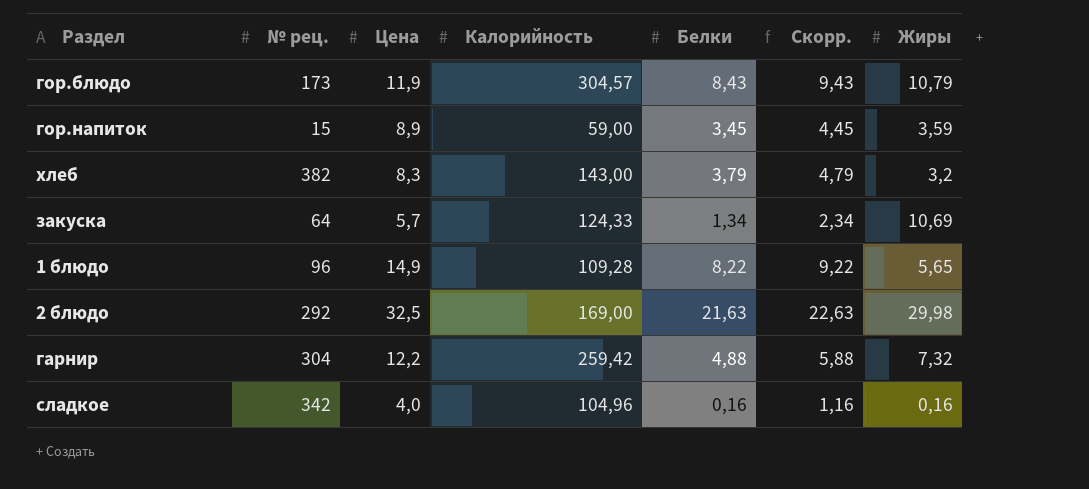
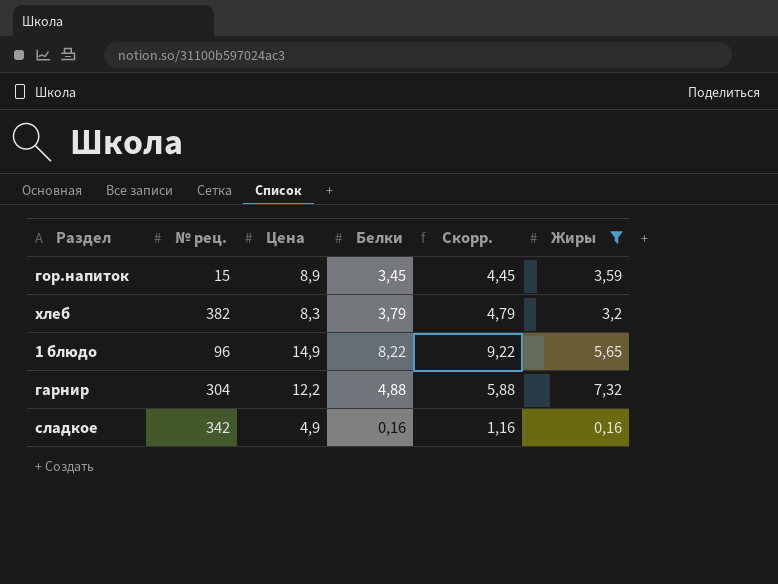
filter: none -> Жиры <= 7,32
column Калорийность | position: 4 -> none
сладкое | Цена: 4,0 -> 4,9

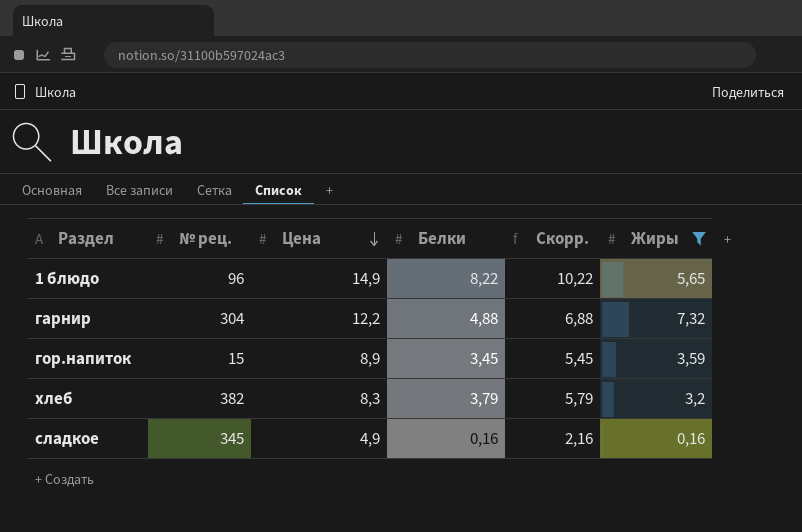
row order: none -> Цена descending
column Скорр. | formula: [Белки] + 1 -> [Белки] + 2
сладкое | № рец.: 342 -> 345

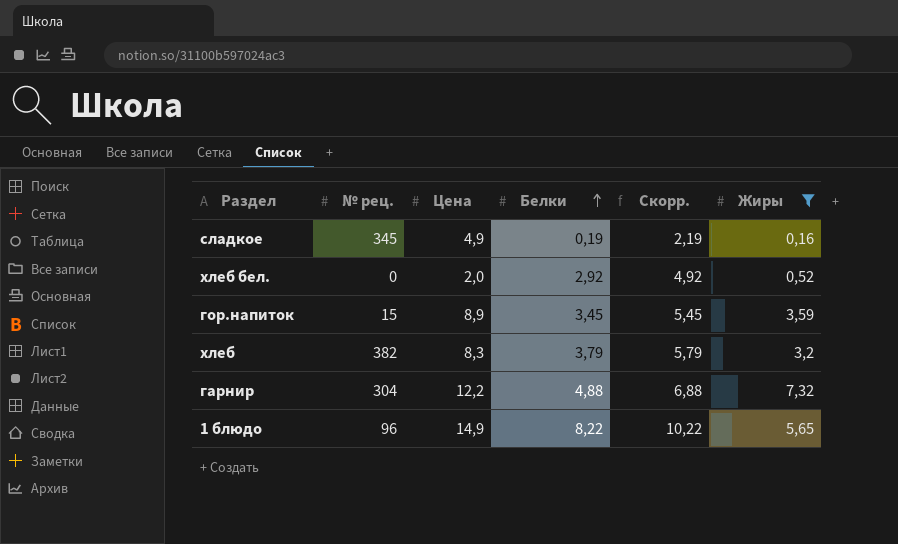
row order: Цена descending -> Белки ascending
сладкое | Белки: 0,16 -> 0,19
сладкое | Скорр.: 2,16 -> 2,19
row хлеб бел.: none -> 0 | 2,0 | 2,92 | 4,92 | 0,52

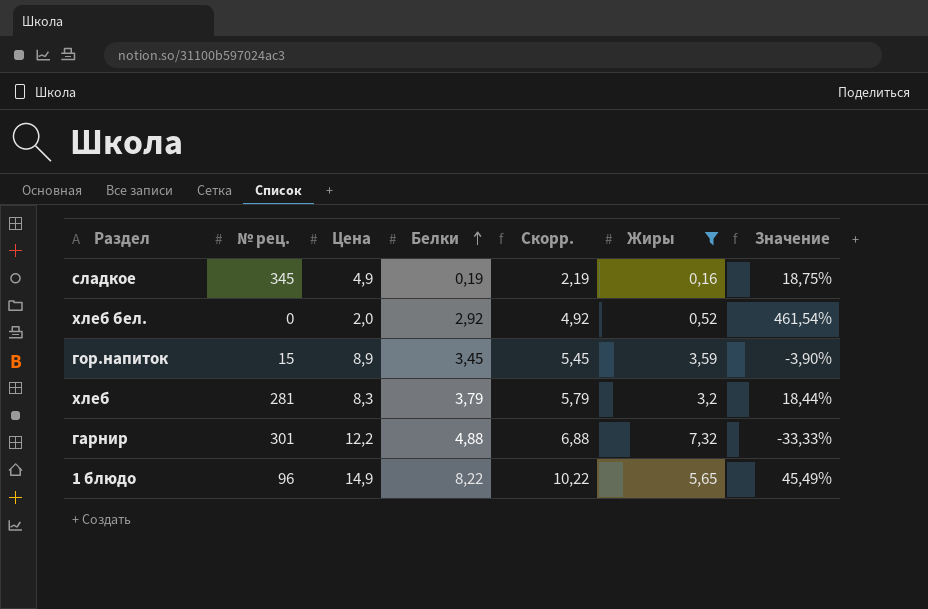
column Значение | formula: none -> ([Белки] - [Жиры]) / [Жиры]
хлеб | № рец.: 382 -> 281
гарнир | № рец.: 304 -> 301

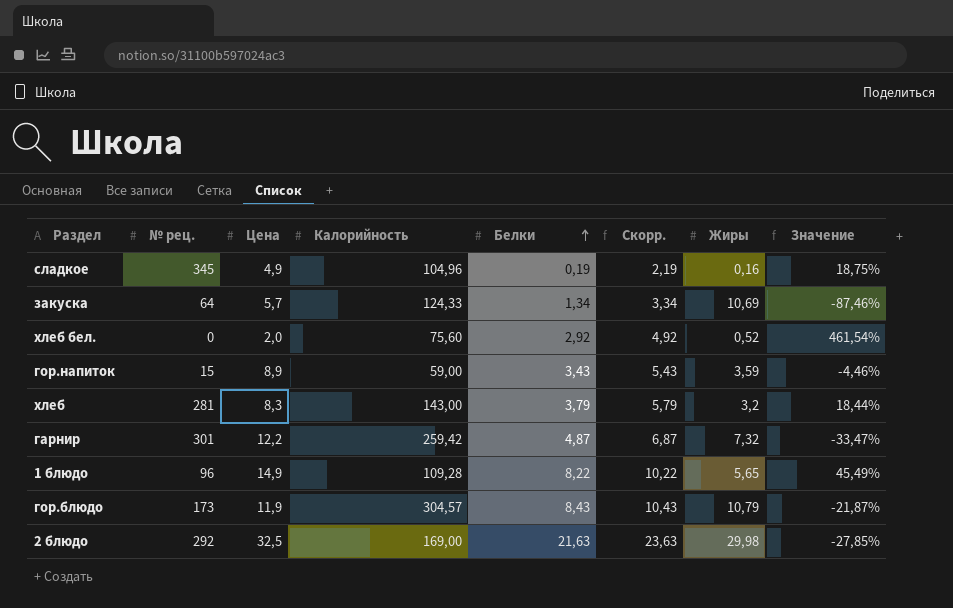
filter: Жиры <= 7,32 -> none
column Калорийность | position: none -> 4
гор.напиток | Белки: 3,45 -> 3,43
гор.напиток | Скорр.: 5,45 -> 5,43
гор.напиток | Значение: -3,90% -> -4,46%
гарнир | Белки: 4,88 -> 4,87
гарнир | Скорр.: 6,88 -> 6,87
гарнир | Значение: -33,33% -> -33,47%

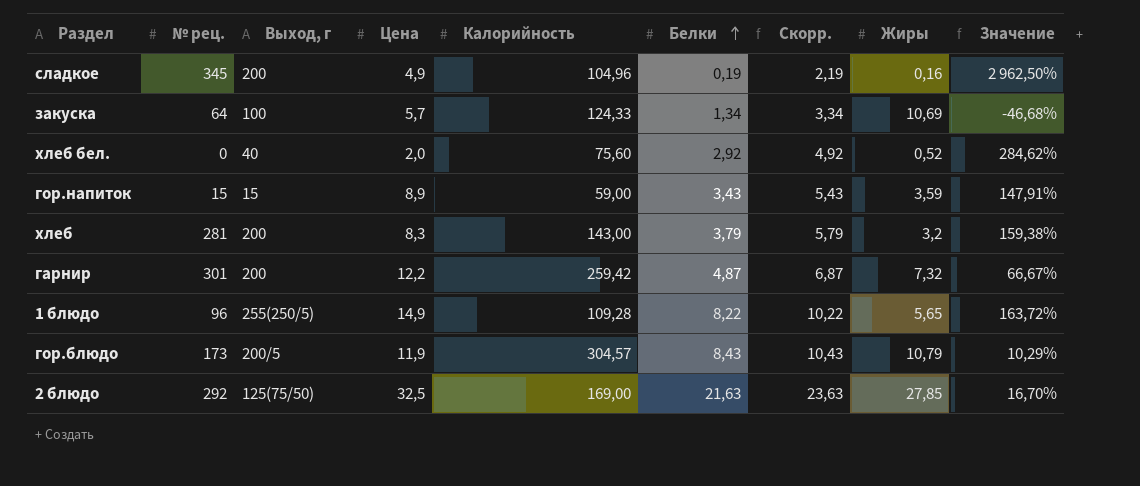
column Выход, г | position: none -> 3
column Значение | formula: ([Белки] - [Жиры]) / [Жиры] -> ([Цена] - [Жиры]) / [Жиры]
2 блюдо | Жиры: 29,98 -> 27,85

